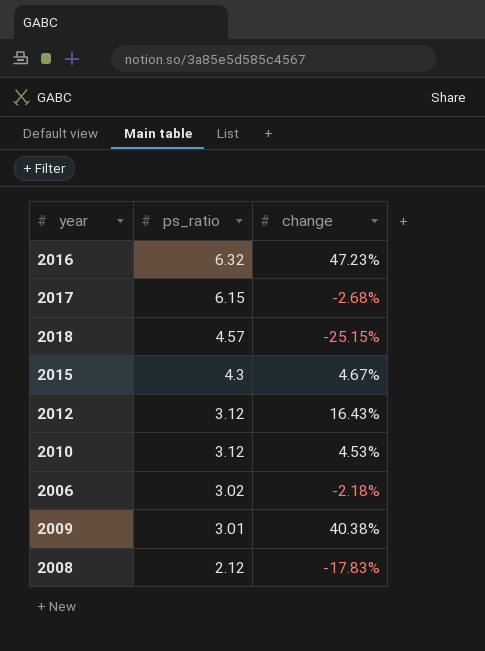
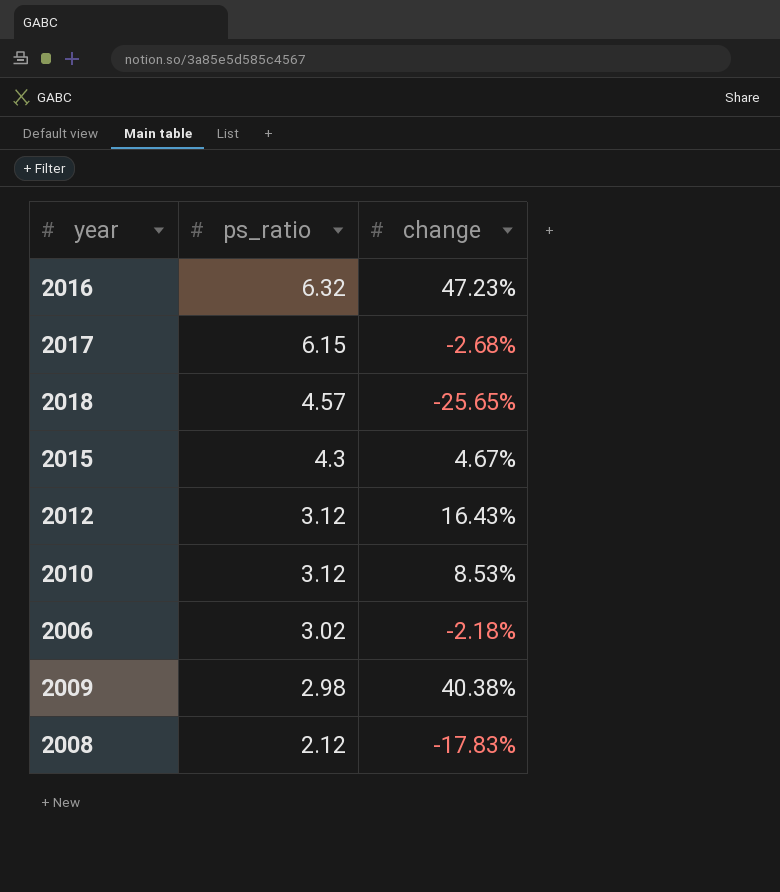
2018 | change: -25.15% -> -25.65%
2010 | change: 4.53% -> 8.53%
2009 | ps_ratio: 3.01 -> 2.98

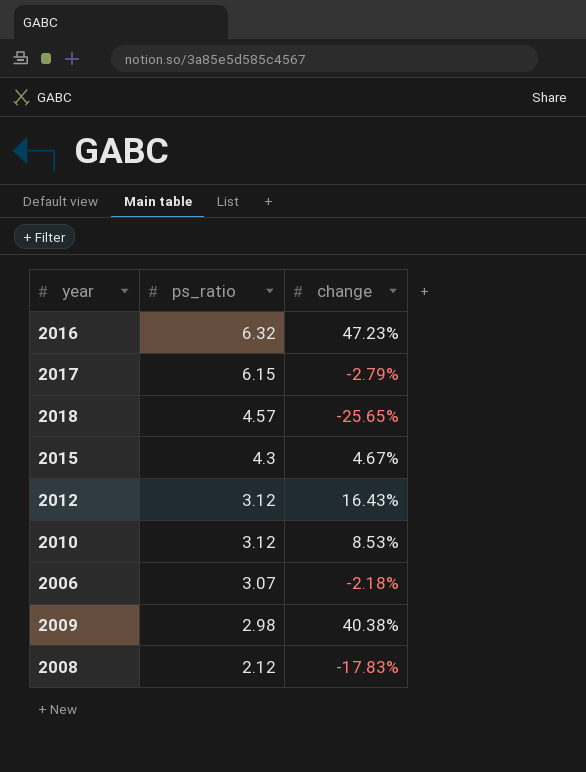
2017 | change: -2.68% -> -2.79%
2006 | ps_ratio: 3.02 -> 3.07

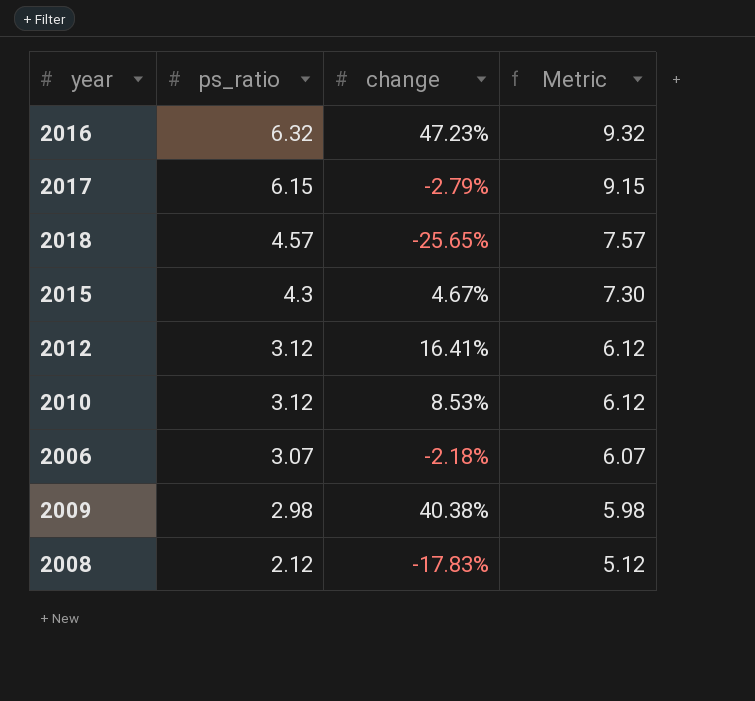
column Metric | formula: none -> [ps_ratio] + 3
2012 | change: 16.43% -> 16.41%

